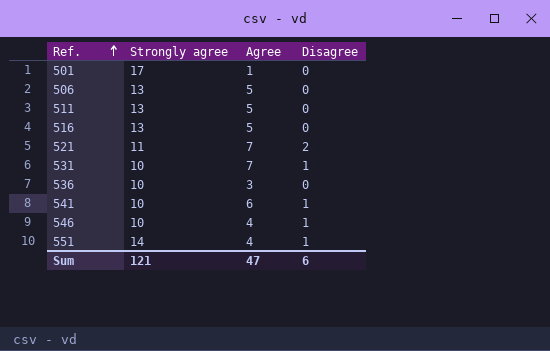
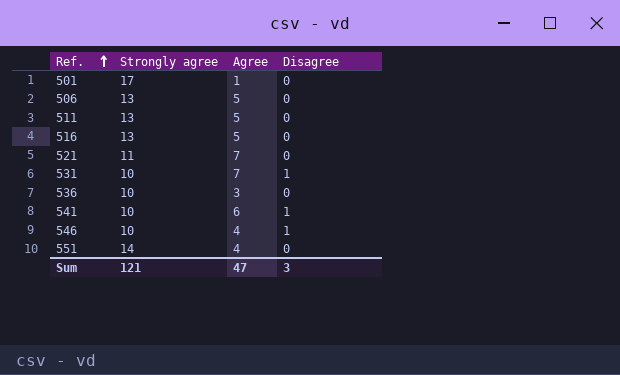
521 | Disagree: 2 -> 0
551 | Disagree: 1 -> 0
Sum | Disagree: 6 -> 3

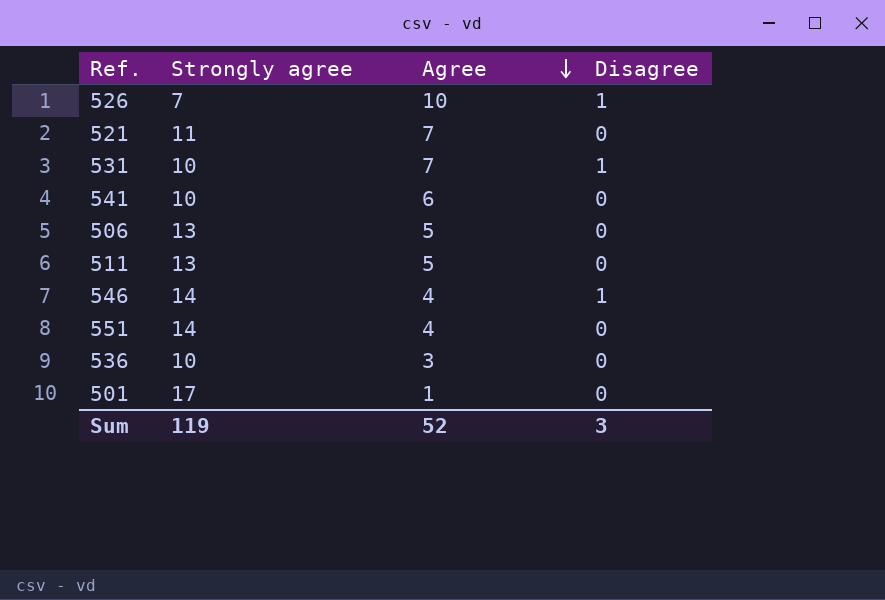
row order: Ref. ascending -> Agree descending
row 516: 13 | 5 | 0 -> none
row 526: none -> 7 | 10 | 1
541 | Disagree: 1 -> 0
546 | Strongly agree: 10 -> 14
Sum | Strongly agree: 121 -> 119
Sum | Agree: 47 -> 52

